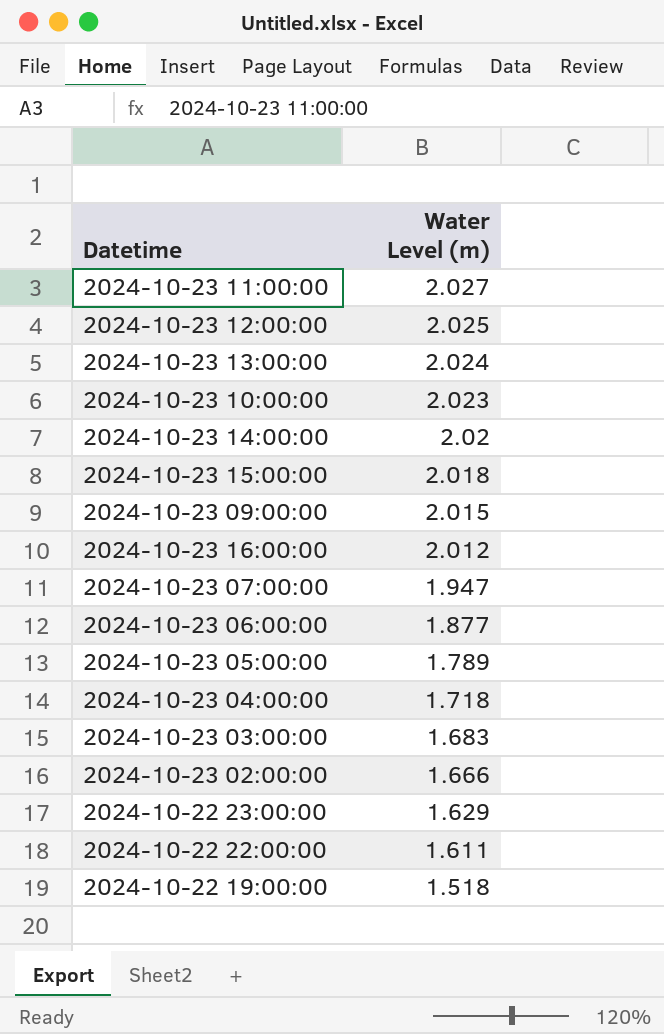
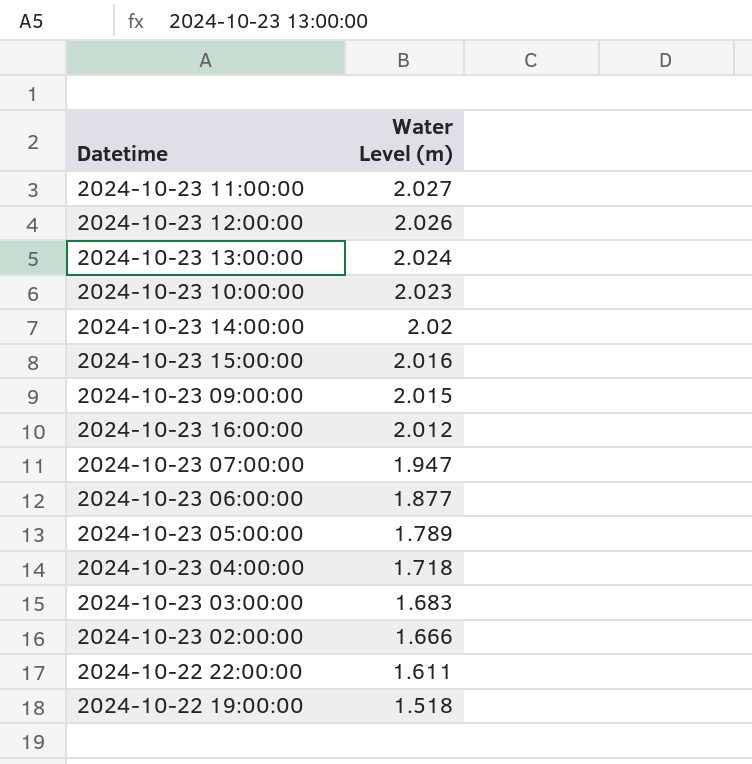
row 2024-10-22 23:00:00: 1.629 -> none
2024-10-23 12:00:00 | Water Level (m): 2.025 -> 2.026
2024-10-23 15:00:00 | Water Level (m): 2.018 -> 2.016

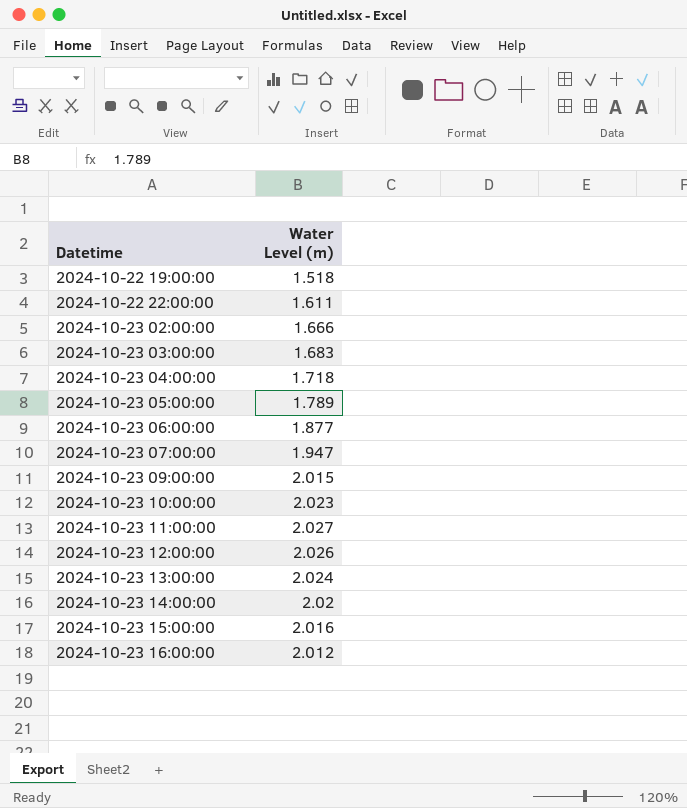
row order: Water Level (m) descending -> Datetime ascending

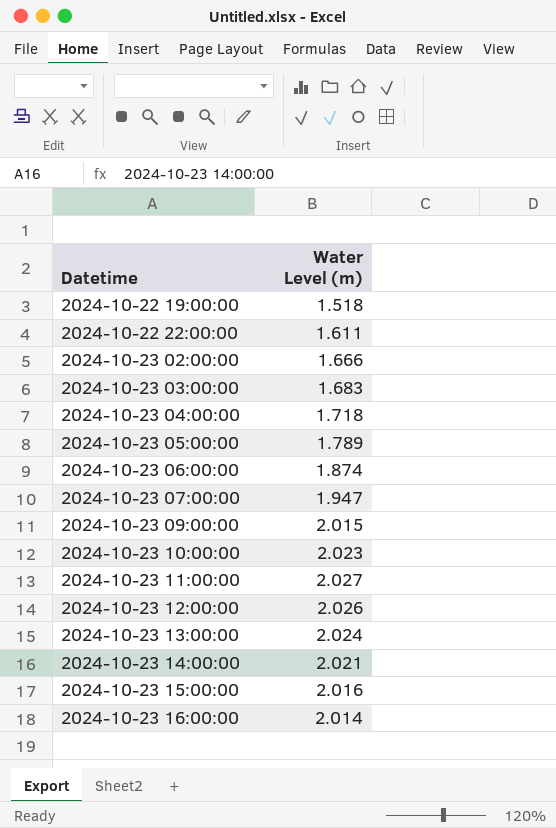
2024-10-23 06:00:00 | Water Level (m): 1.877 -> 1.874
2024-10-23 14:00:00 | Water Level (m): 2.02 -> 2.021
2024-10-23 16:00:00 | Water Level (m): 2.012 -> 2.014

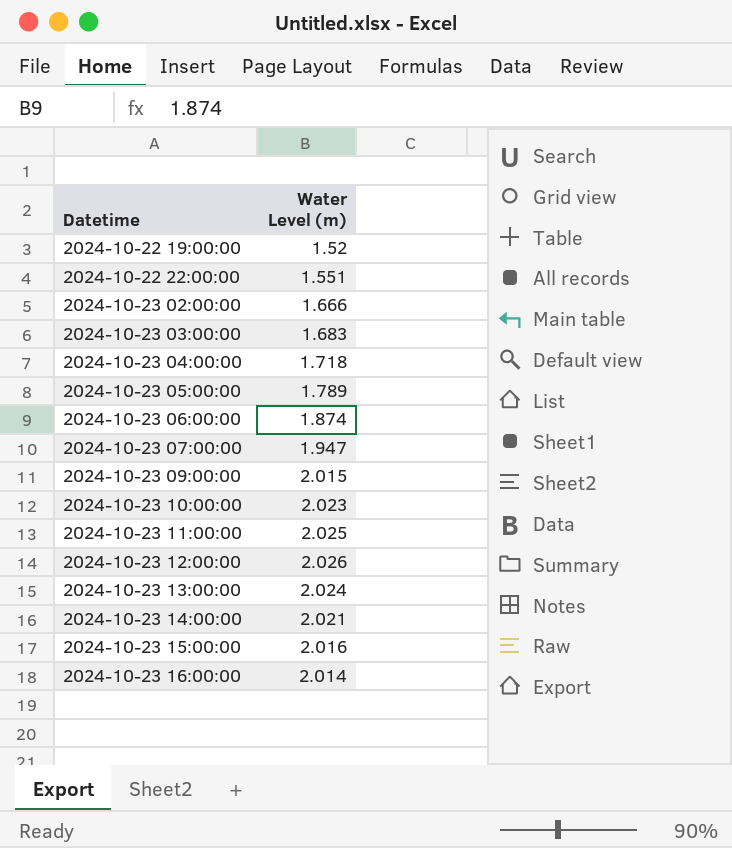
2024-10-22 19:00:00 | Water Level (m): 1.518 -> 1.52
2024-10-22 22:00:00 | Water Level (m): 1.611 -> 1.551
2024-10-23 11:00:00 | Water Level (m): 2.027 -> 2.025

